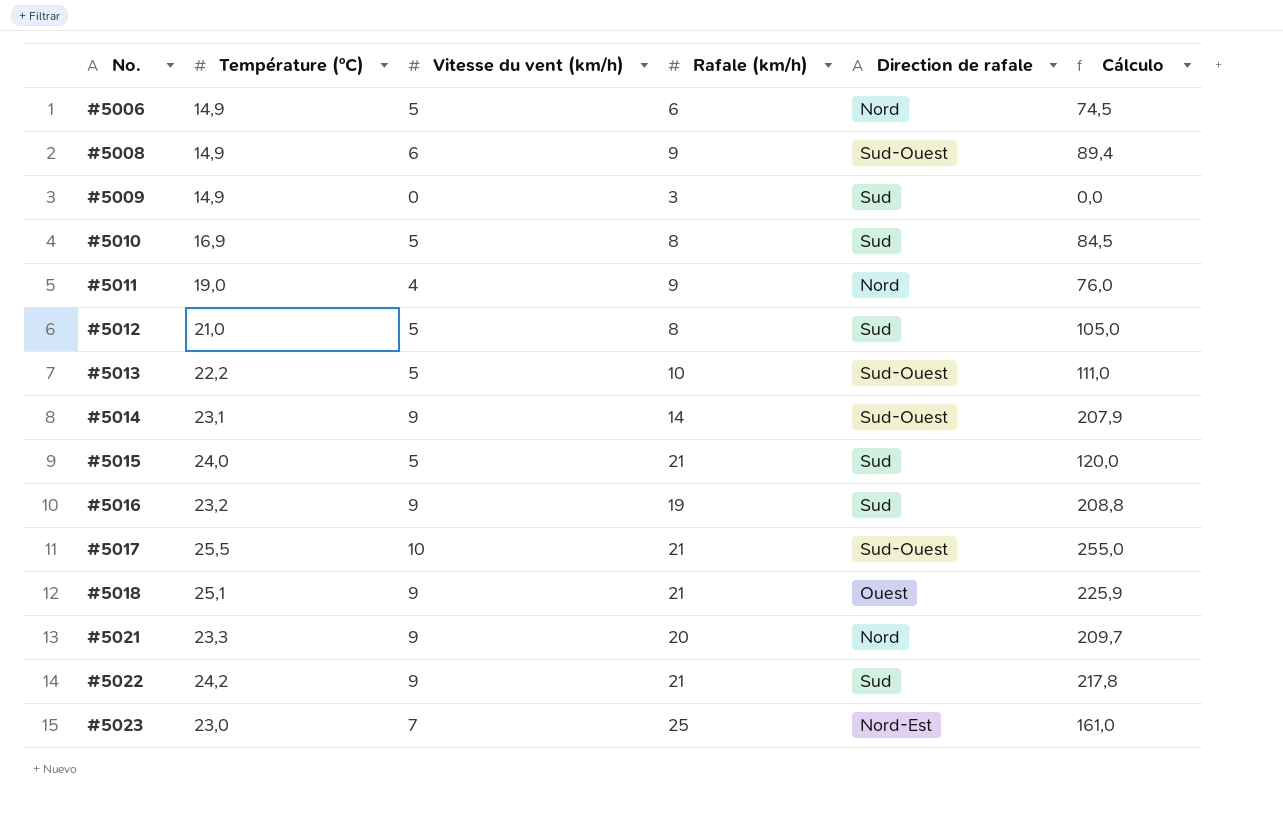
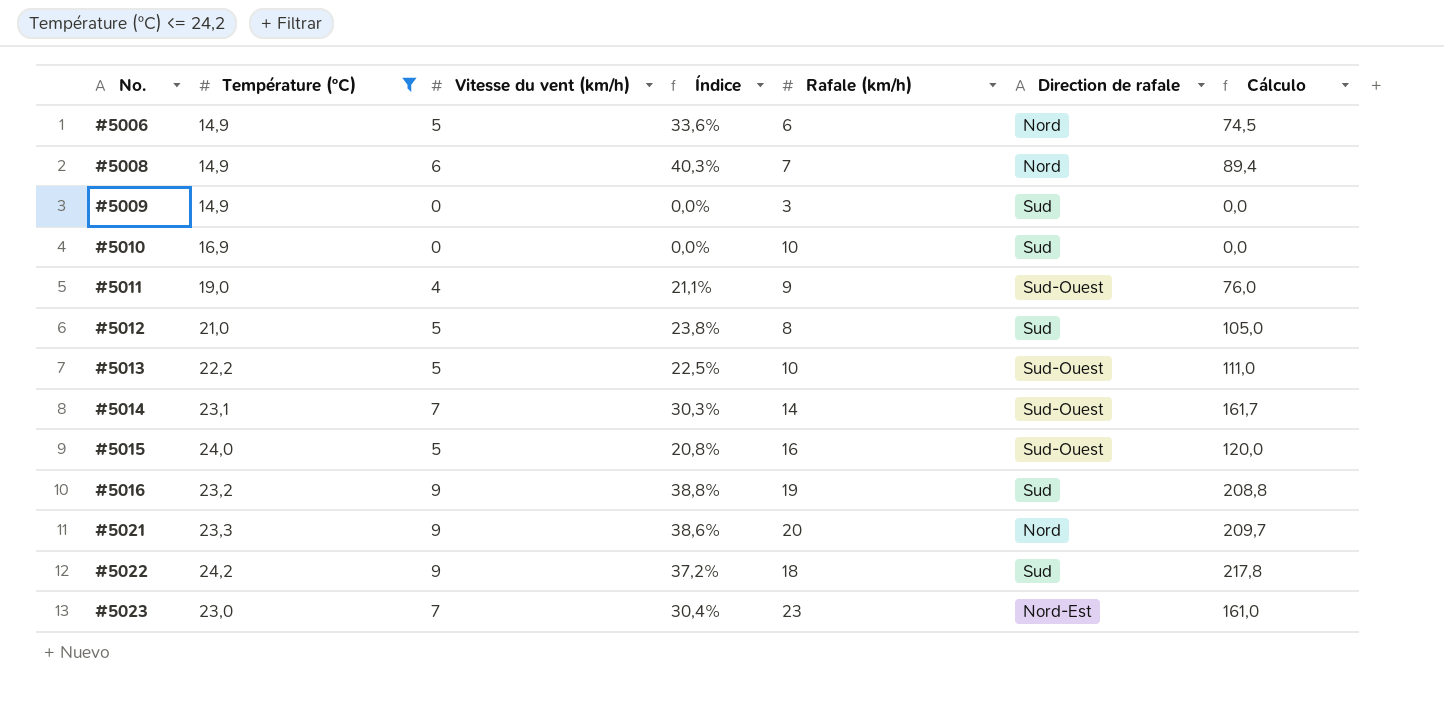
filter: none -> Température (ºC) <= 24,2
column Índice | formula: none -> [Vitesse du vent (km/h)] / [Température (ºC)]
#5008 | Rafale (km/h): 9 -> 7
#5008 | Direction de rafale: Sud-Ouest -> Nord
#5010 | Vitesse du vent (km/h): 5 -> 0
#5010 | Rafale (km/h): 8 -> 10
#5010 | Cálculo: 84,5 -> 0,0
#5011 | Direction de rafale: Nord -> Sud-Ouest
#5014 | Vitesse du vent (km/h): 9 -> 7
#5014 | Cálculo: 207,9 -> 161,7
#5015 | Rafale (km/h): 21 -> 16
#5015 | Direction de rafale: Sud -> Sud-Ouest
#5022 | Rafale (km/h): 21 -> 18
#5023 | Rafale (km/h): 25 -> 23

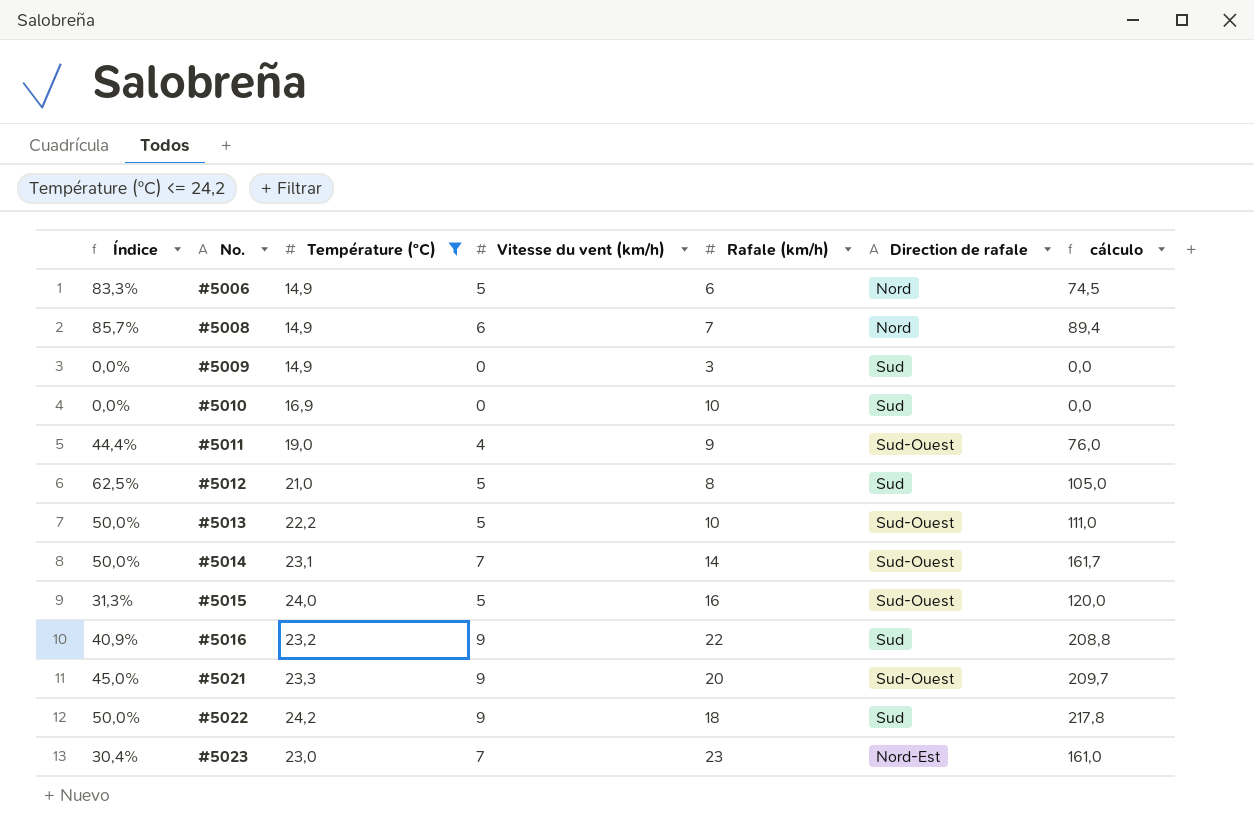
column Índice | formula: [Vitesse du vent (km/h)] / [Température (ºC)] -> [Vitesse du vent (km/h)] / [Rafale (km/h)]
column Índice | position: 4 -> 1
column name: Cálculo -> cálculo
#5016 | Rafale (km/h): 19 -> 22
#5021 | Direction de rafale: Nord -> Sud-Ouest

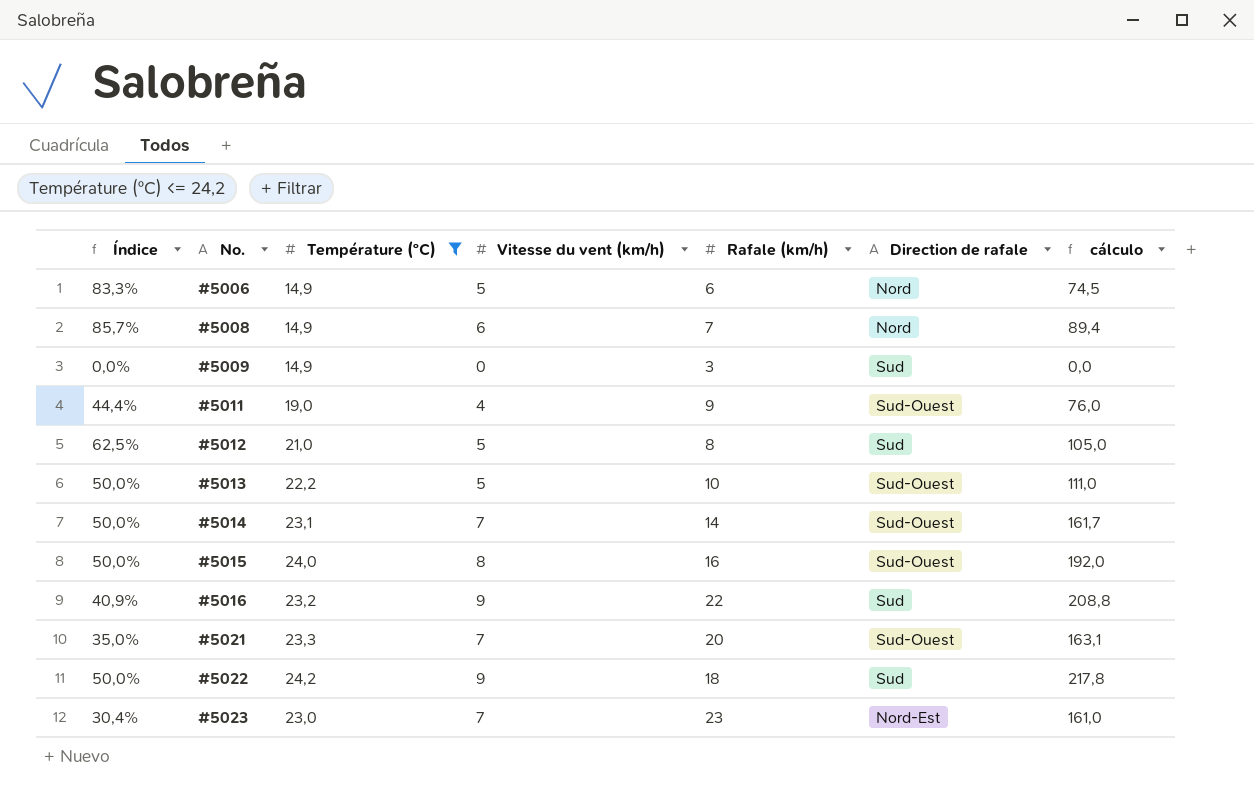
row #5010: 0,0% | 16,9 | 0 | 10 | Sud | 0,0 -> none
#5015 | Índice: 31,3% -> 50,0%
#5015 | Vitesse du vent (km/h): 5 -> 8
#5015 | cálculo: 120,0 -> 192,0
#5021 | Índice: 45,0% -> 35,0%
#5021 | Vitesse du vent (km/h): 9 -> 7
#5021 | cálculo: 209,7 -> 163,1

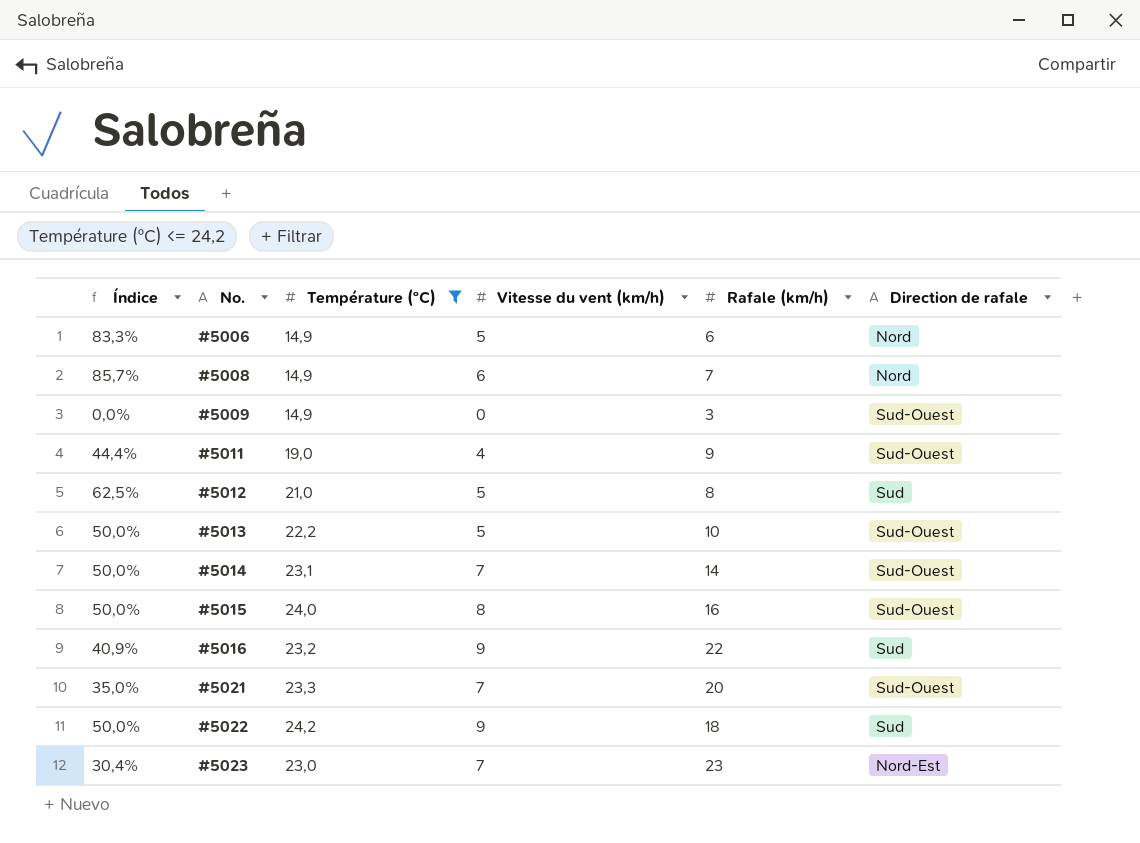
column cálculo | formula: [Température (ºC)] * [Vitesse du vent (km/h)] -> none
#5009 | Direction de rafale: Sud -> Sud-Ouest

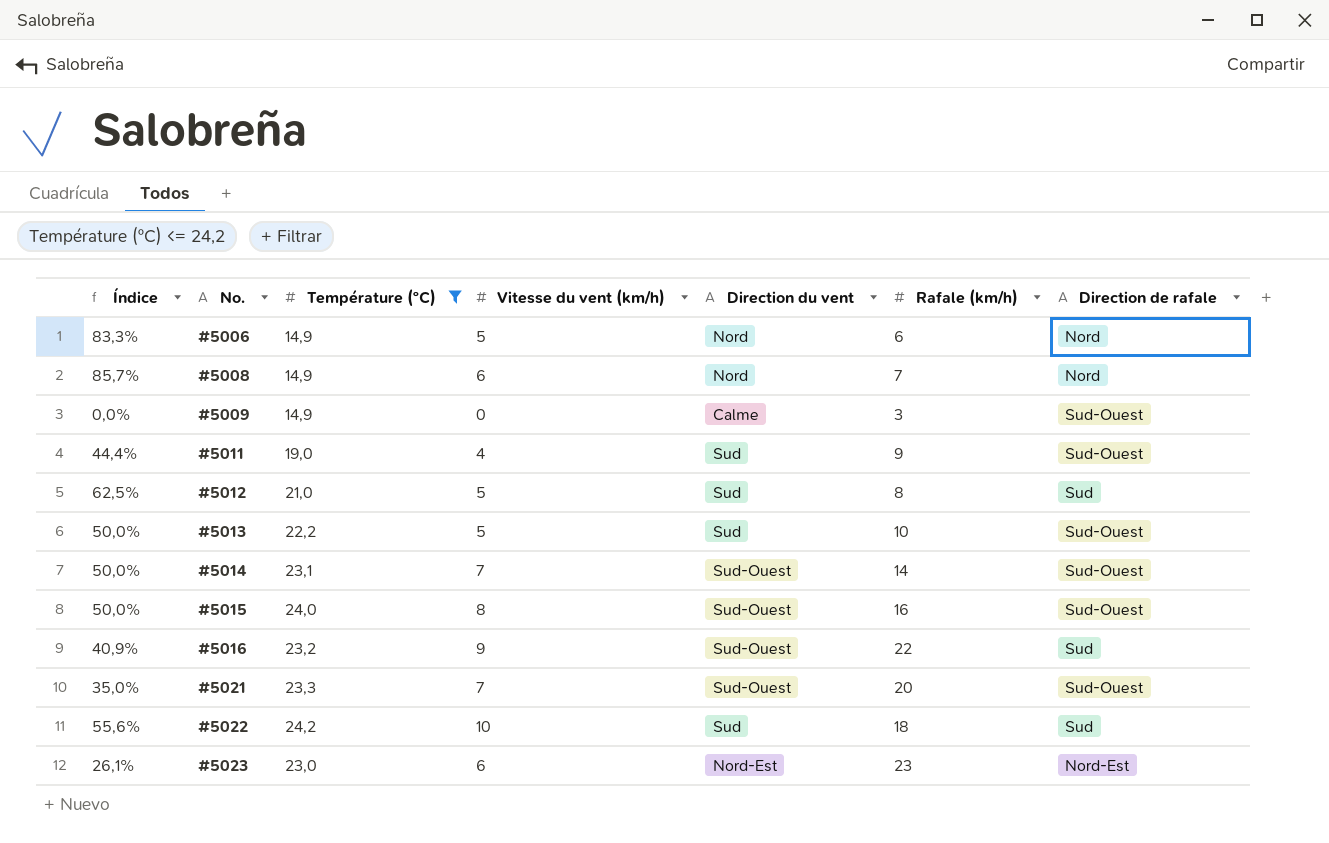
column Direction du vent | position: none -> 5
#5022 | Índice: 50,0% -> 55,6%
#5022 | Vitesse du vent (km/h): 9 -> 10
#5023 | Índice: 30,4% -> 26,1%
#5023 | Vitesse du vent (km/h): 7 -> 6

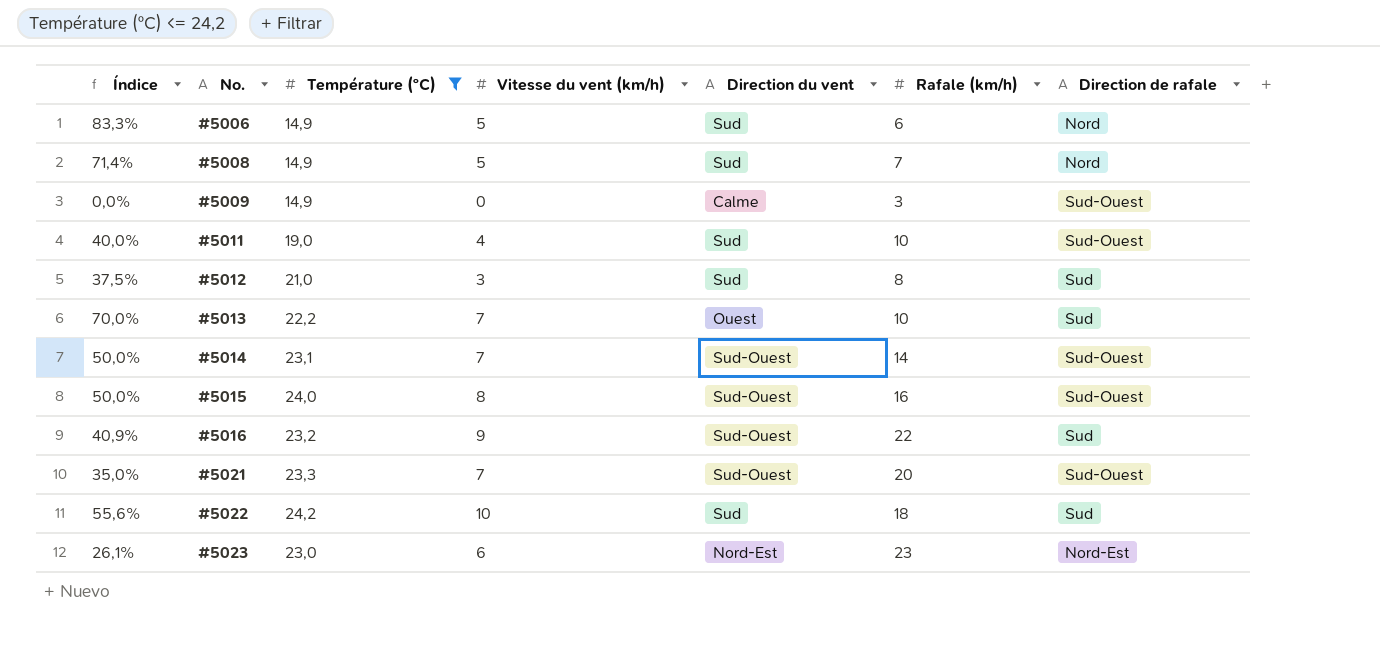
#5006 | Direction du vent: Nord -> Sud
#5008 | Índice: 85,7% -> 71,4%
#5008 | Vitesse du vent (km/h): 6 -> 5
#5008 | Direction du vent: Nord -> Sud
#5011 | Índice: 44,4% -> 40,0%
#5011 | Rafale (km/h): 9 -> 10
#5012 | Índice: 62,5% -> 37,5%
#5012 | Vitesse du vent (km/h): 5 -> 3
#5013 | Índice: 50,0% -> 70,0%
#5013 | Vitesse du vent (km/h): 5 -> 7
#5013 | Direction du vent: Sud -> Ouest
#5013 | Direction de rafale: Sud-Ouest -> Sud

